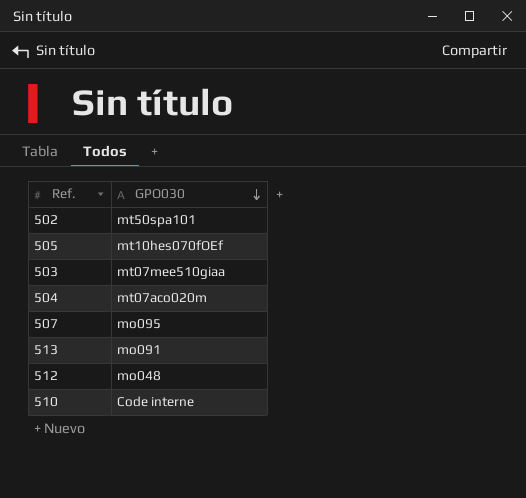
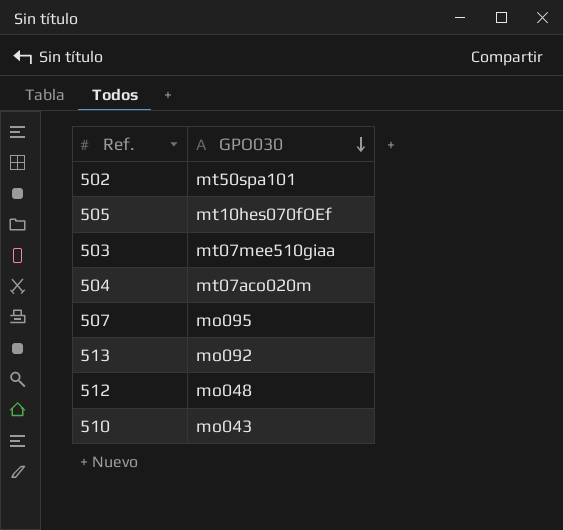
513 | GPO030: mo091 -> mo092
510 | GPO030: Code interne -> mo043

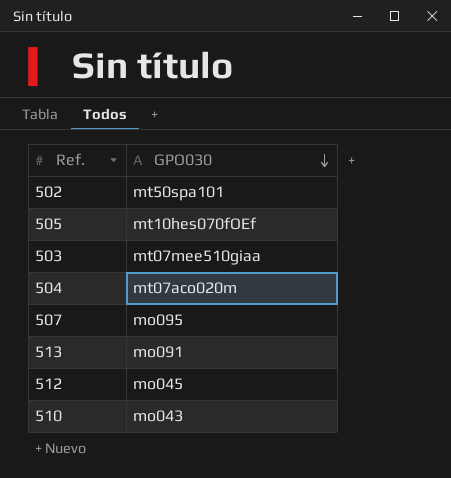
513 | GPO030: mo092 -> mo091
512 | GPO030: mo048 -> mo045

